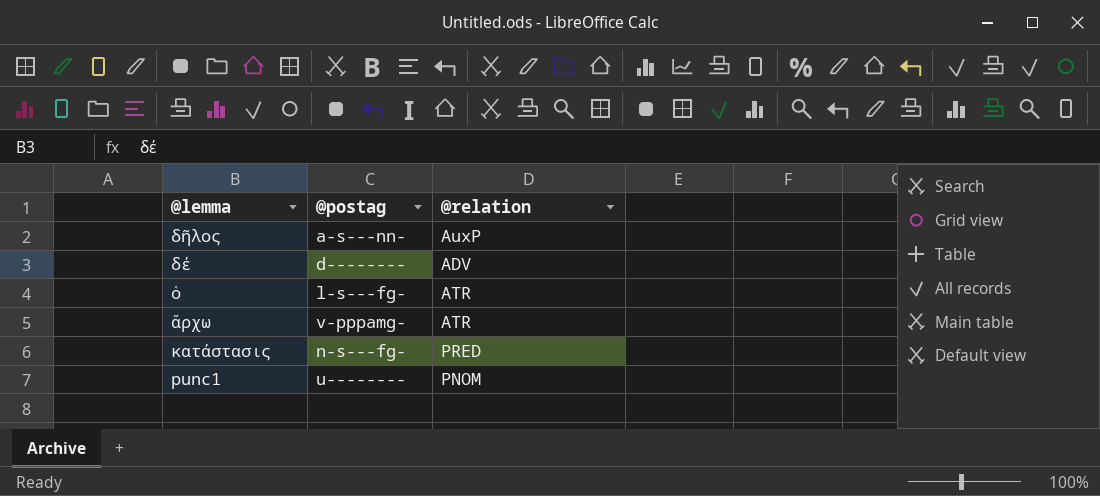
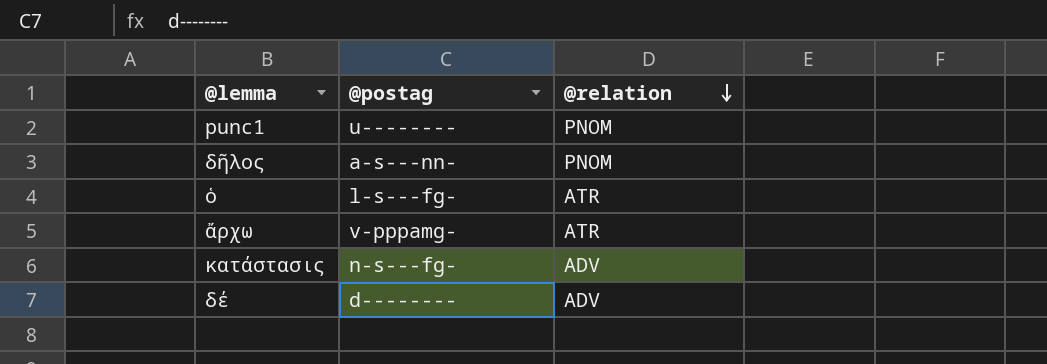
row order: none -> @relation descending
δῆλος | @relation: AuxP -> PNOM
κατάστασις | @relation: PRED -> ADV

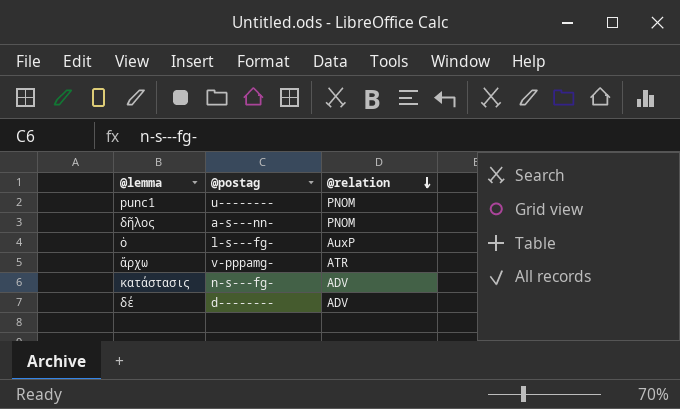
ὁ | @relation: ATR -> AuxP

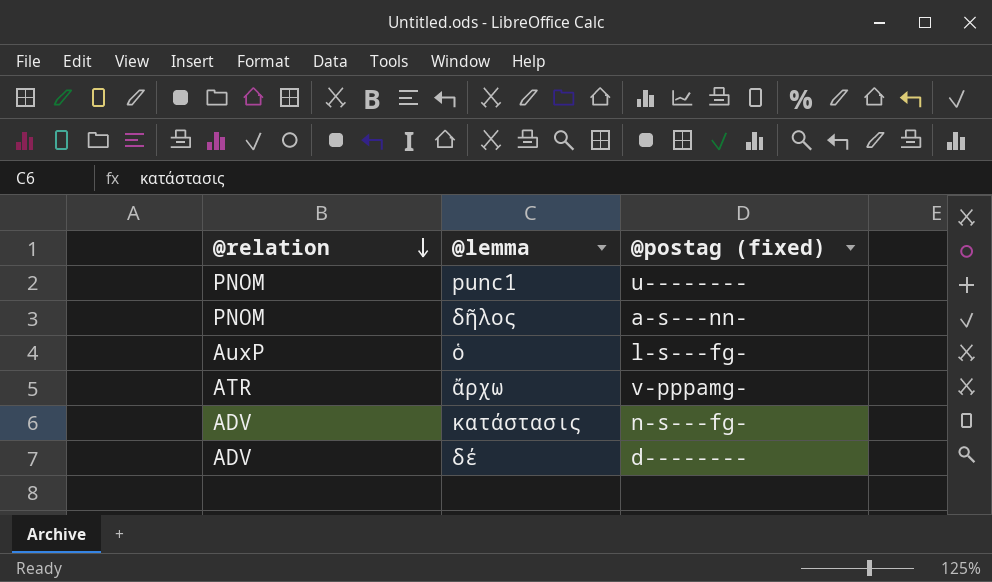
column @relation | position: 3 -> 1
column name: @postag -> @postag (fixed)

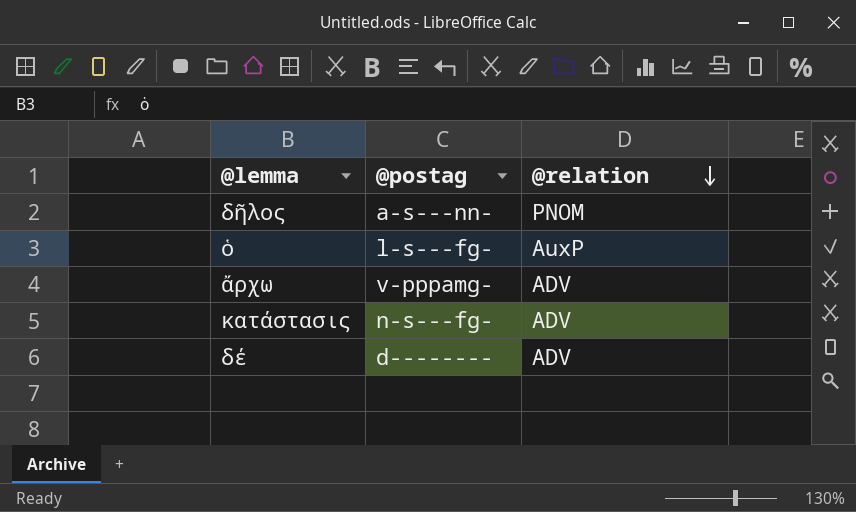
column name: @postag (fixed) -> @postag
column @relation | position: 1 -> 3
row punc1: PNOM | u-------- -> none
ἄρχω | @relation: ATR -> ADV

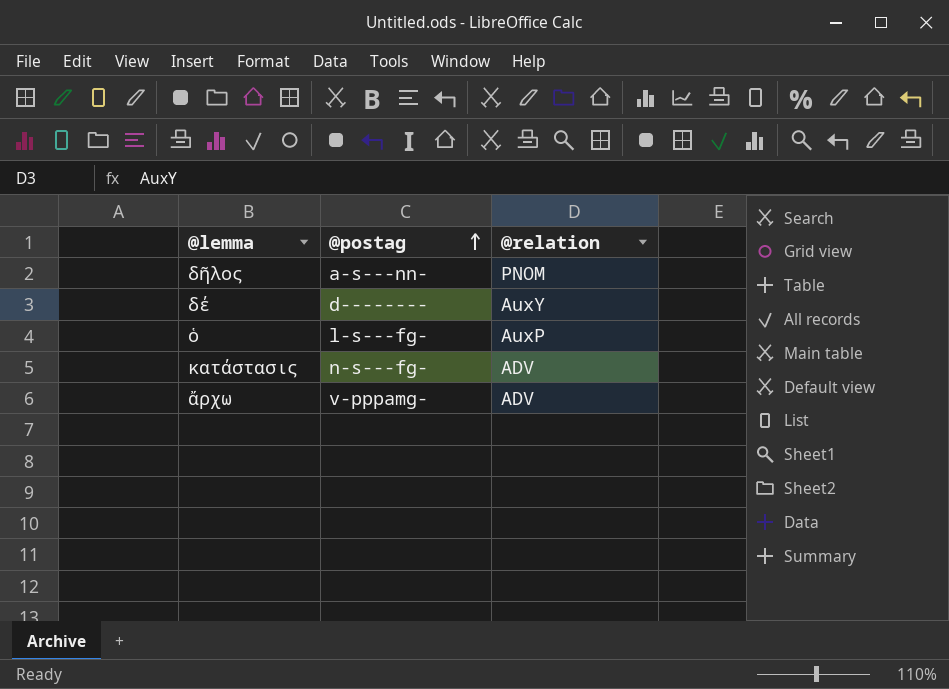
row order: @relation descending -> @postag ascending
δέ | @relation: ADV -> AuxY

